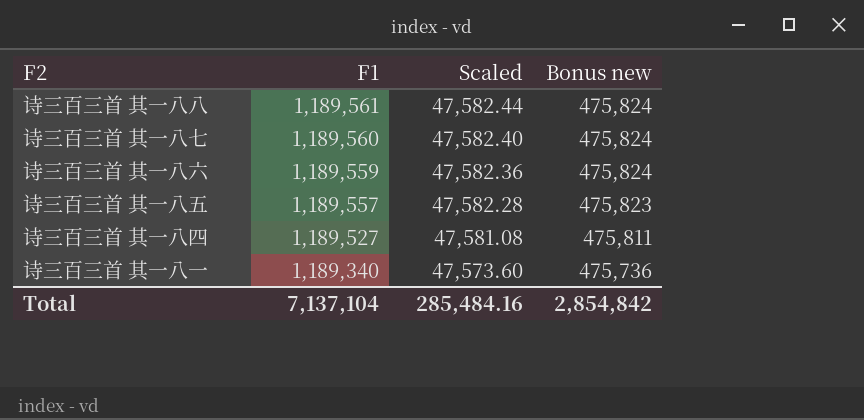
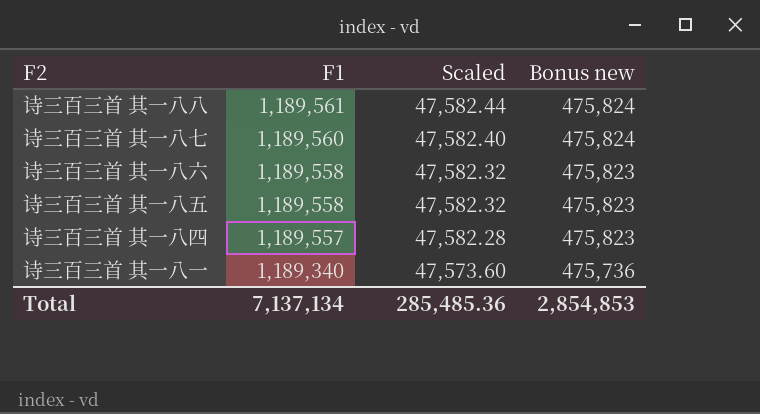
诗三百三首 其一八六 | F1: 1,189,559 -> 1,189,558
诗三百三首 其一八六 | Scaled: 47,582.36 -> 47,582.32
诗三百三首 其一八六 | Bonus new: 475,824 -> 475,823
诗三百三首 其一八五 | F1: 1,189,557 -> 1,189,558
诗三百三首 其一八五 | Scaled: 47,582.28 -> 47,582.32
诗三百三首 其一八四 | F1: 1,189,527 -> 1,189,557
诗三百三首 其一八四 | Scaled: 47,581.08 -> 47,582.28
诗三百三首 其一八四 | Bonus new: 475,811 -> 475,823
Total | F1: 7,137,104 -> 7,137,134
Total | Scaled: 285,484.16 -> 285,485.36
Total | Bonus new: 2,854,842 -> 2,854,853

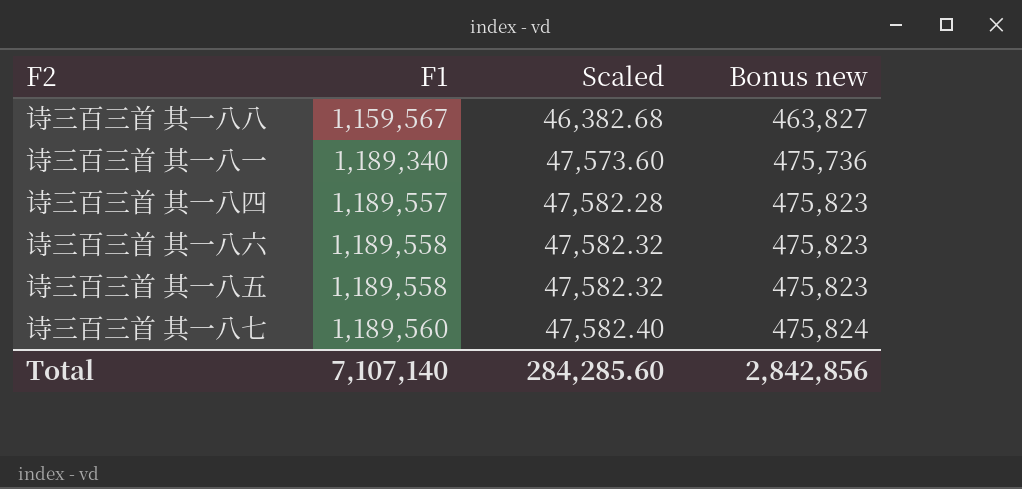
row order: F1 descending -> F1 ascending
诗三百三首 其一八八 | F1: 1,189,561 -> 1,159,567
诗三百三首 其一八八 | Scaled: 47,582.44 -> 46,382.68
诗三百三首 其一八八 | Bonus new: 475,824 -> 463,827
Total | F1: 7,137,134 -> 7,107,140
Total | Scaled: 285,485.36 -> 284,285.60
Total | Bonus new: 2,854,853 -> 2,842,856

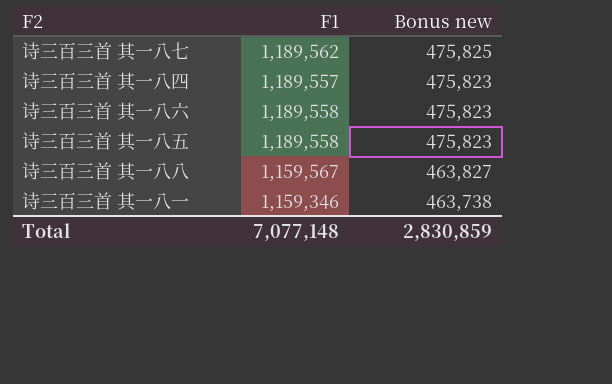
row order: F1 ascending -> Bonus new descending
column Scaled | formula: [F1] * 0.04 -> none
诗三百三首 其一八七 | F1: 1,189,560 -> 1,189,562
诗三百三首 其一八七 | Bonus new: 475,824 -> 475,825
诗三百三首 其一八一 | F1: 1,189,340 -> 1,159,346
诗三百三首 其一八一 | Bonus new: 475,736 -> 463,738
Total | F1: 7,107,140 -> 7,077,148
Total | Bonus new: 2,842,856 -> 2,830,859

